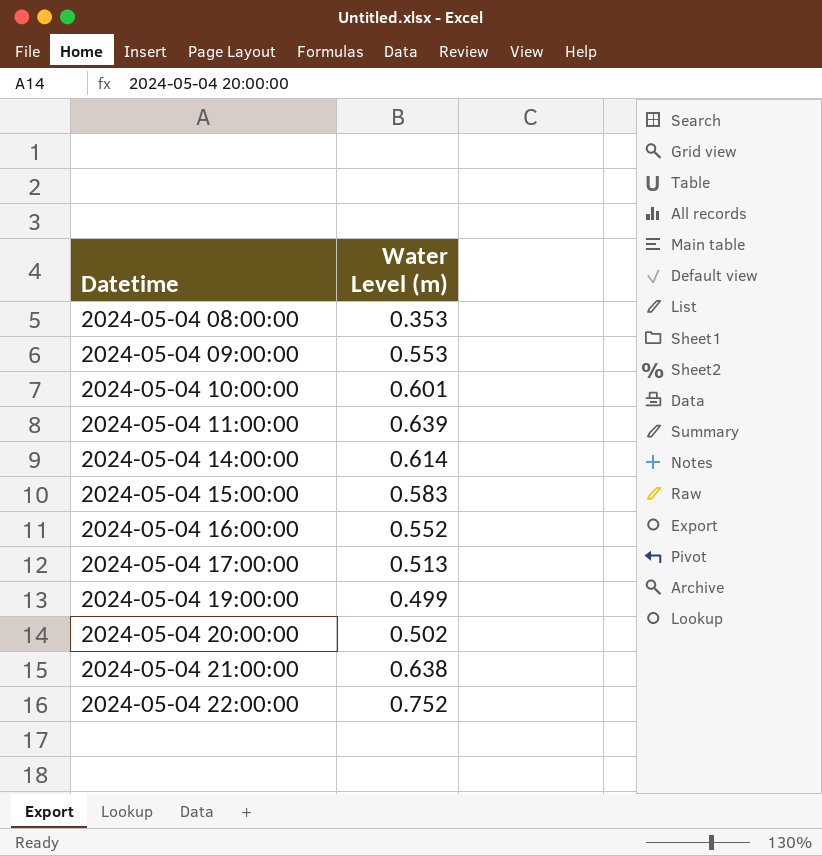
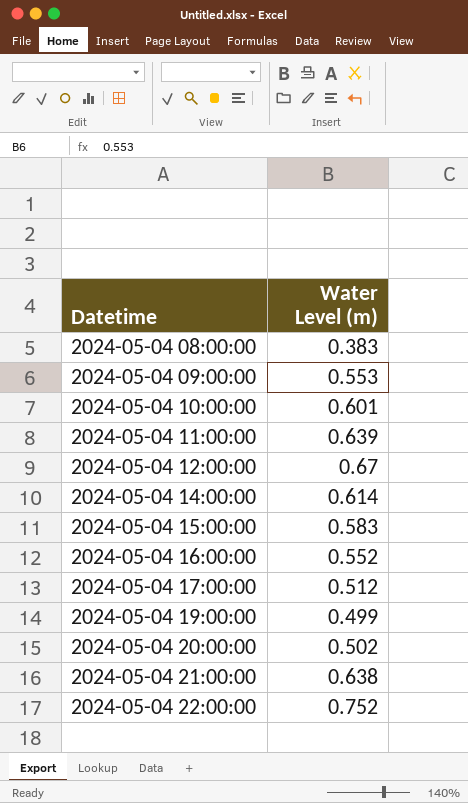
2024-05-04 08:00:00 | Water Level (m): 0.353 -> 0.383
row 2024-05-04 12:00:00: none -> 0.67
2024-05-04 17:00:00 | Water Level (m): 0.513 -> 0.512

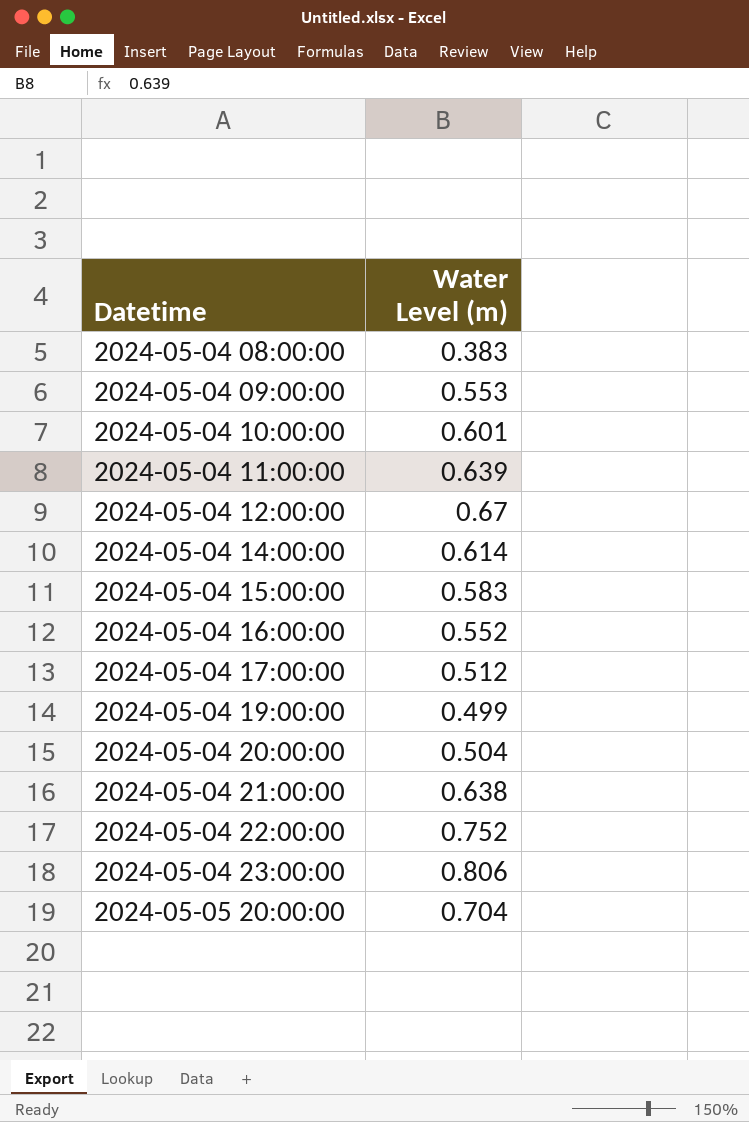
2024-05-04 20:00:00 | Water Level (m): 0.502 -> 0.504
row 2024-05-04 23:00:00: none -> 0.806
row 2024-05-05 20:00:00: none -> 0.704

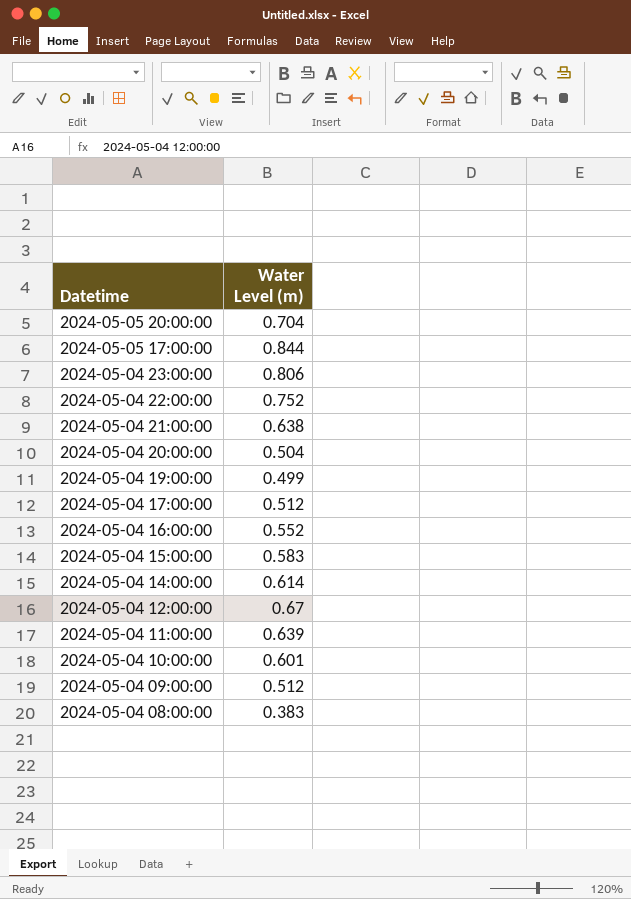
row order: Datetime ascending -> Datetime descending
row 2024-05-05 17:00:00: none -> 0.844
2024-05-04 09:00:00 | Water Level (m): 0.553 -> 0.512

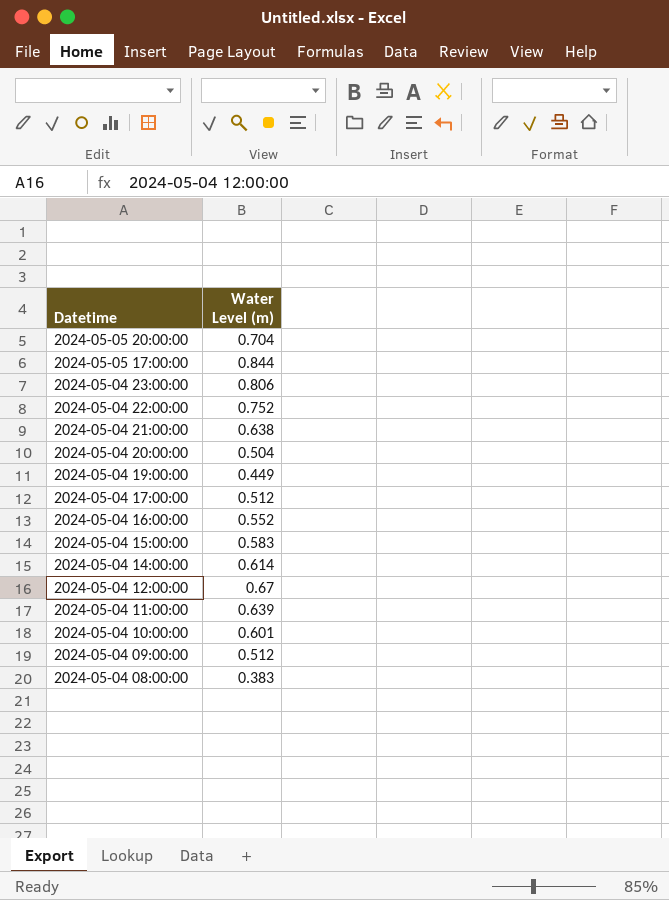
2024-05-04 19:00:00 | Water Level (m): 0.499 -> 0.449

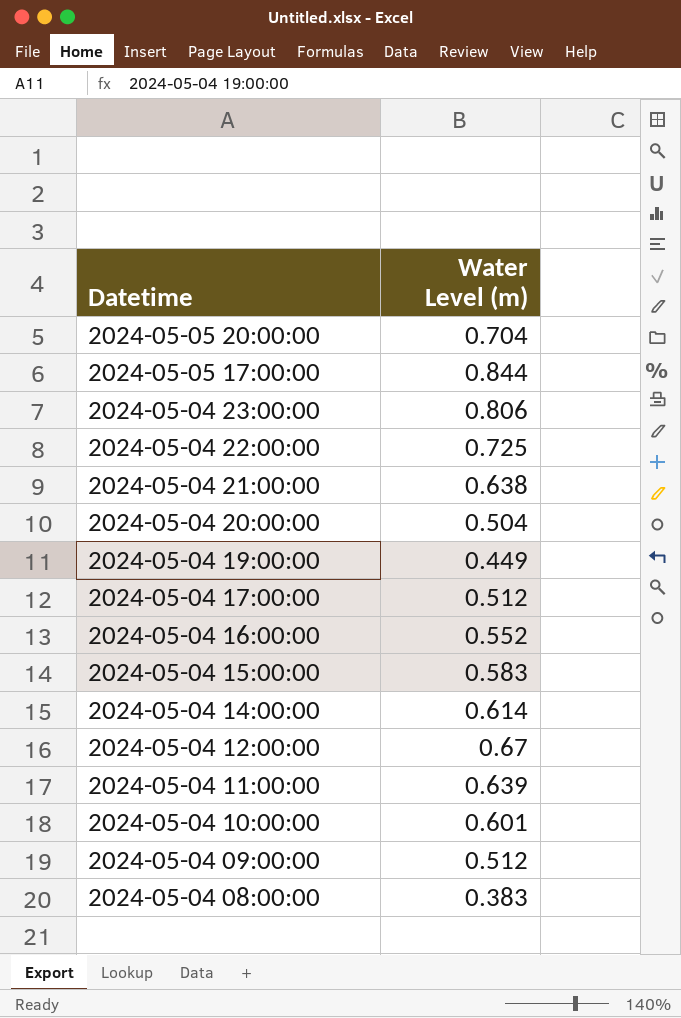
2024-05-04 22:00:00 | Water Level (m): 0.752 -> 0.725

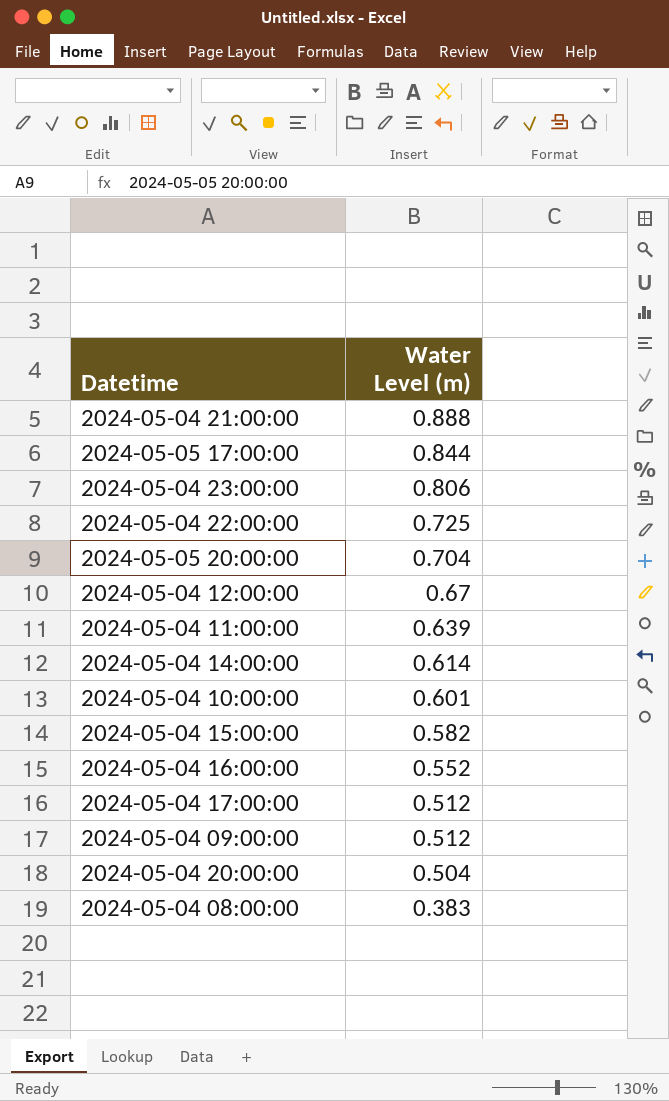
row order: Datetime descending -> Water Level (m) descending
row 2024-05-04 19:00:00: 0.449 -> none
2024-05-04 21:00:00 | Water Level (m): 0.638 -> 0.888
2024-05-04 15:00:00 | Water Level (m): 0.583 -> 0.582

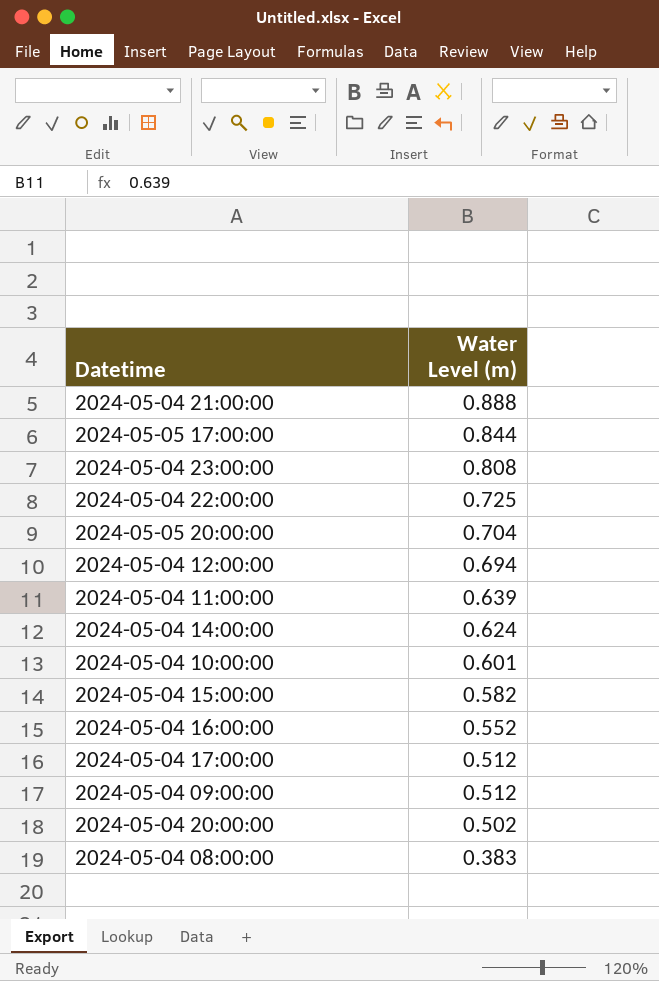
2024-05-04 23:00:00 | Water Level (m): 0.806 -> 0.808
2024-05-04 12:00:00 | Water Level (m): 0.67 -> 0.694
2024-05-04 14:00:00 | Water Level (m): 0.614 -> 0.624
2024-05-04 20:00:00 | Water Level (m): 0.504 -> 0.502

